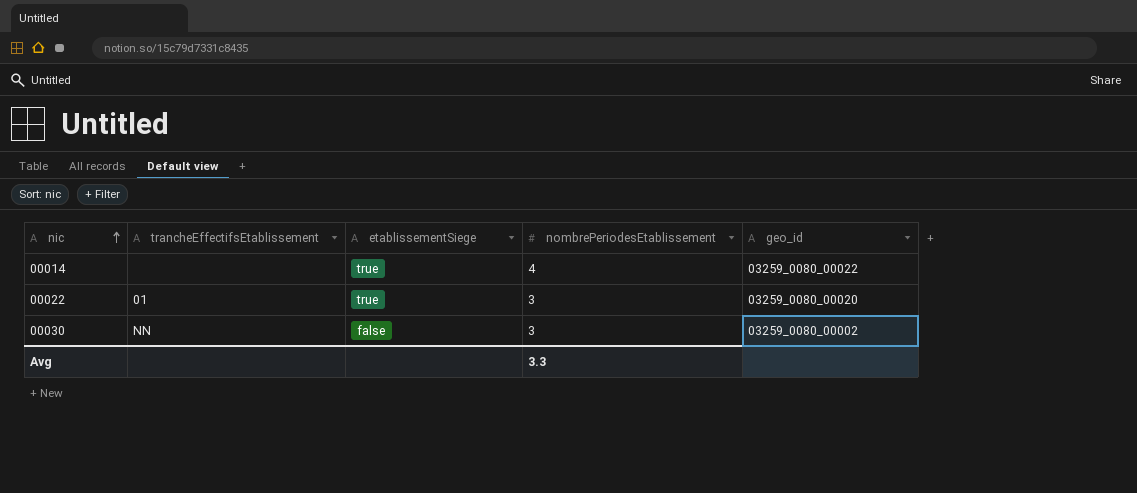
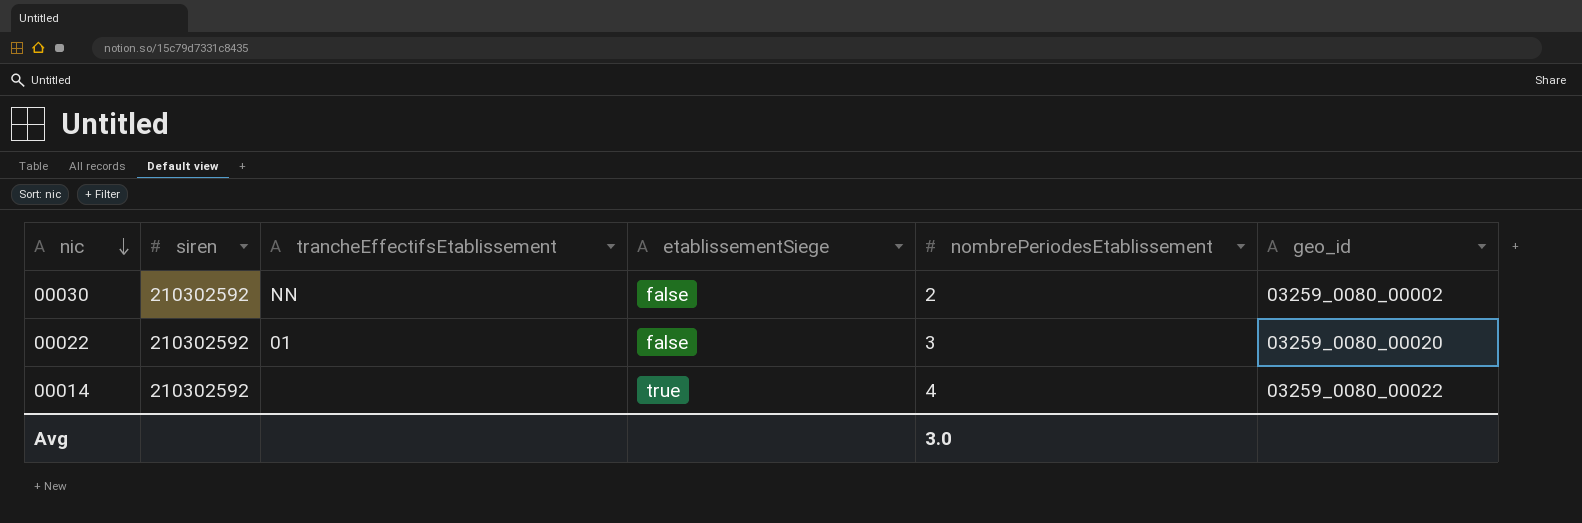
row order: nic ascending -> nic descending
column siren | position: none -> 2
00030 | nombrePeriodesEtablissement: 3 -> 2
00022 | etablissementSiege: true -> false
Avg | nombrePeriodesEtablissement: 3.3 -> 3.0

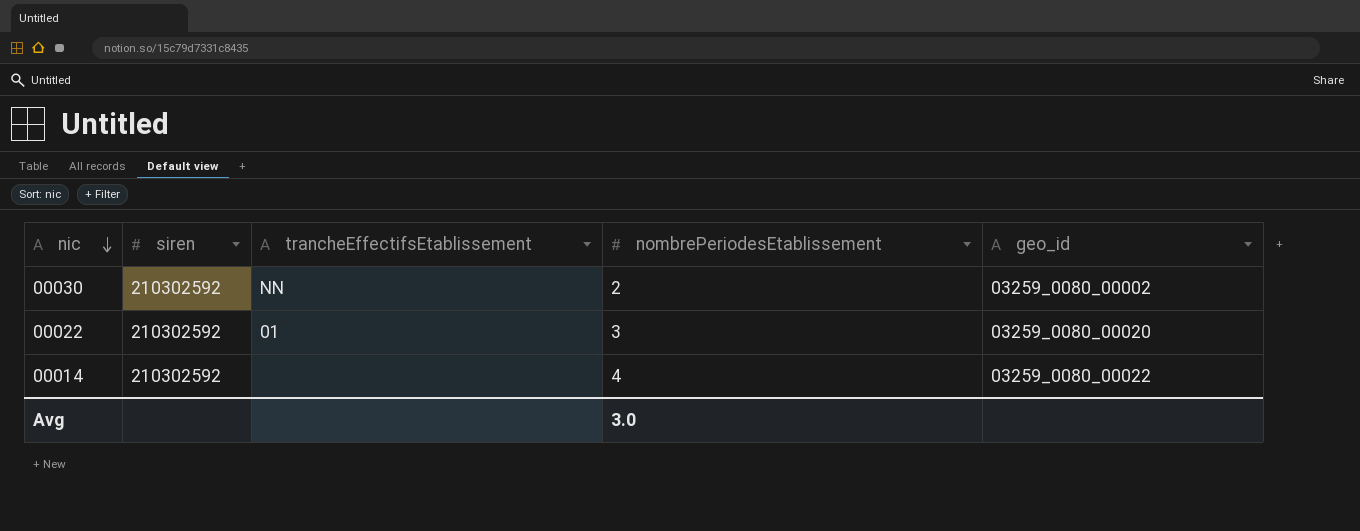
column etablissementSiege | position: 4 -> none

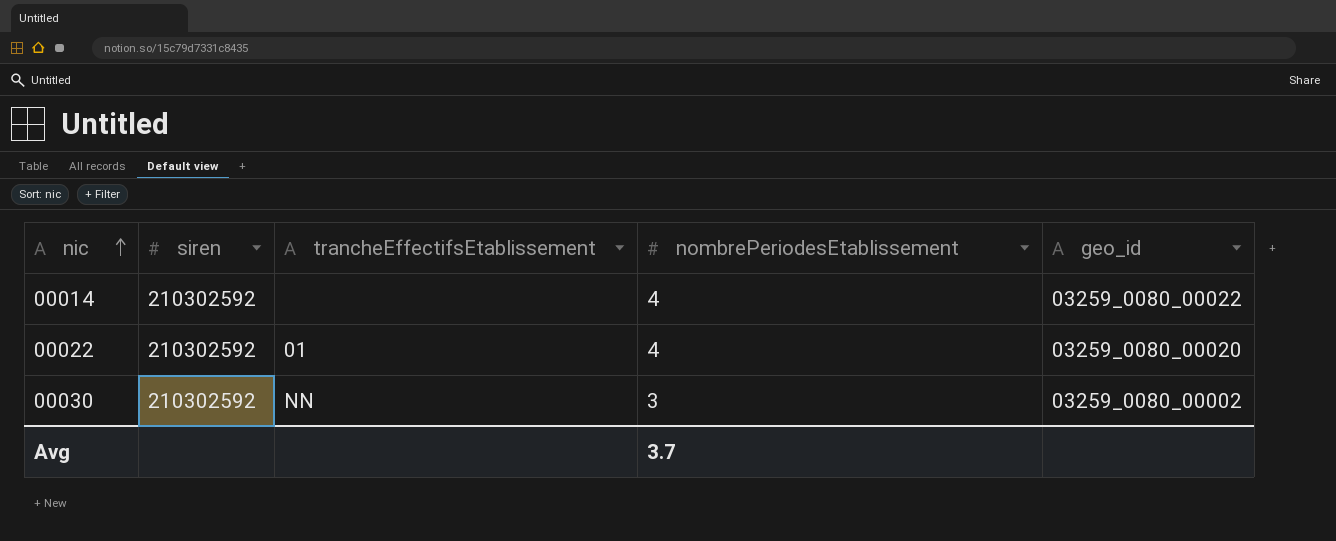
row order: nic descending -> nic ascending
00022 | nombrePeriodesEtablissement: 3 -> 4
00030 | nombrePeriodesEtablissement: 2 -> 3
Avg | nombrePeriodesEtablissement: 3.0 -> 3.7

